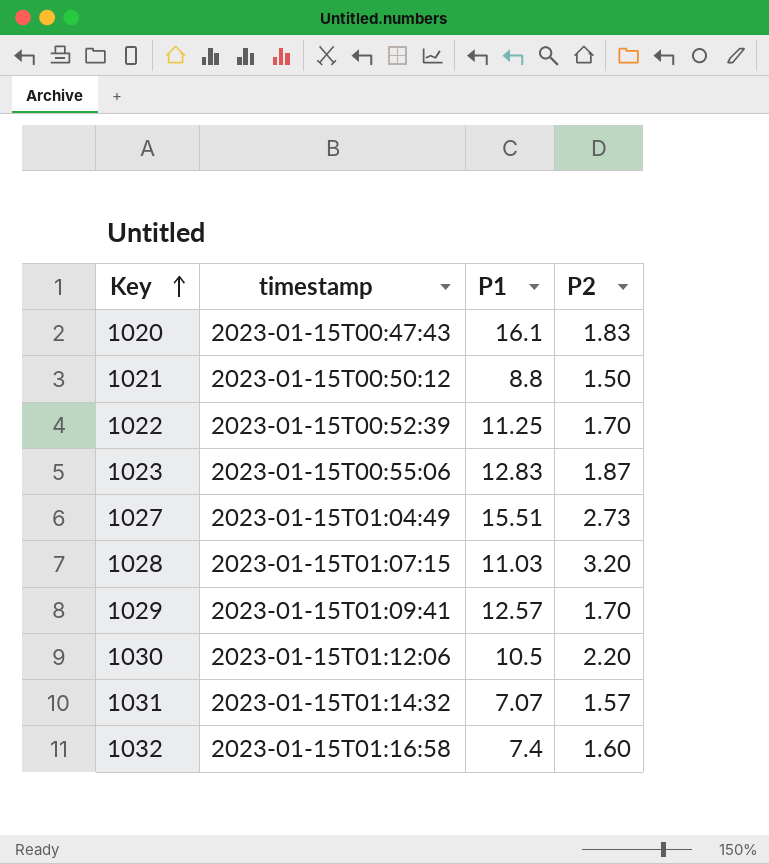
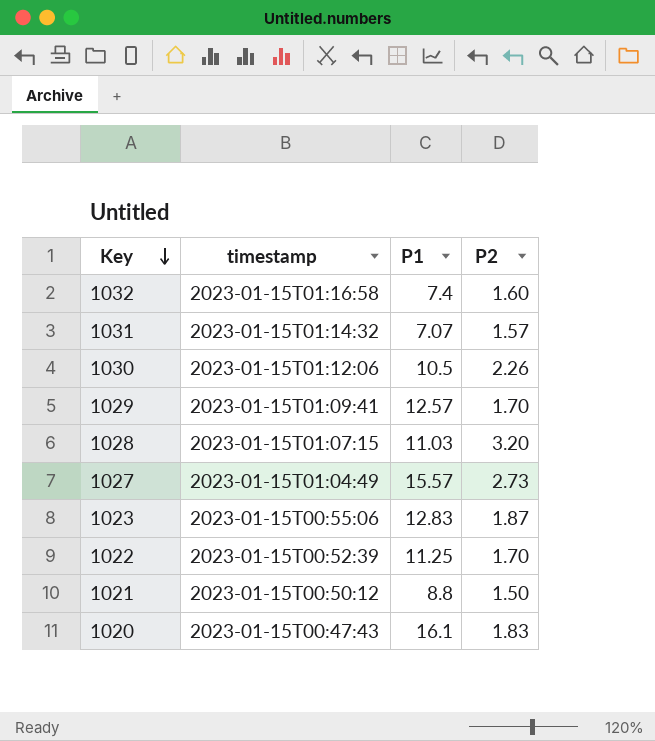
row order: Key ascending -> Key descending
1030 | P2: 2.20 -> 2.26
1027 | P1: 15.51 -> 15.57

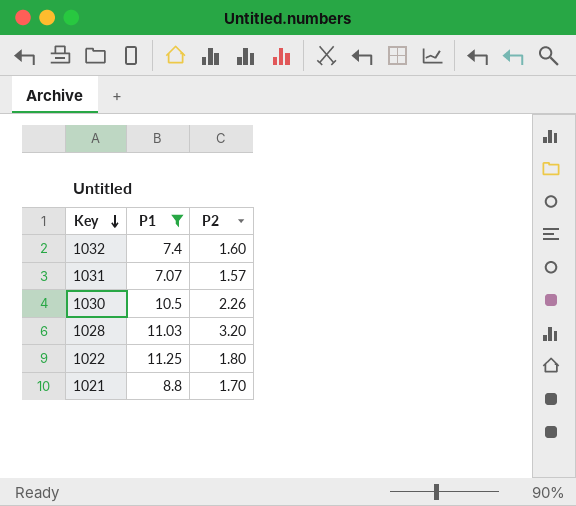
filter: none -> P1 <= 11.25
column timestamp | position: 2 -> none
1022 | P2: 1.70 -> 1.80
1021 | P2: 1.50 -> 1.70

